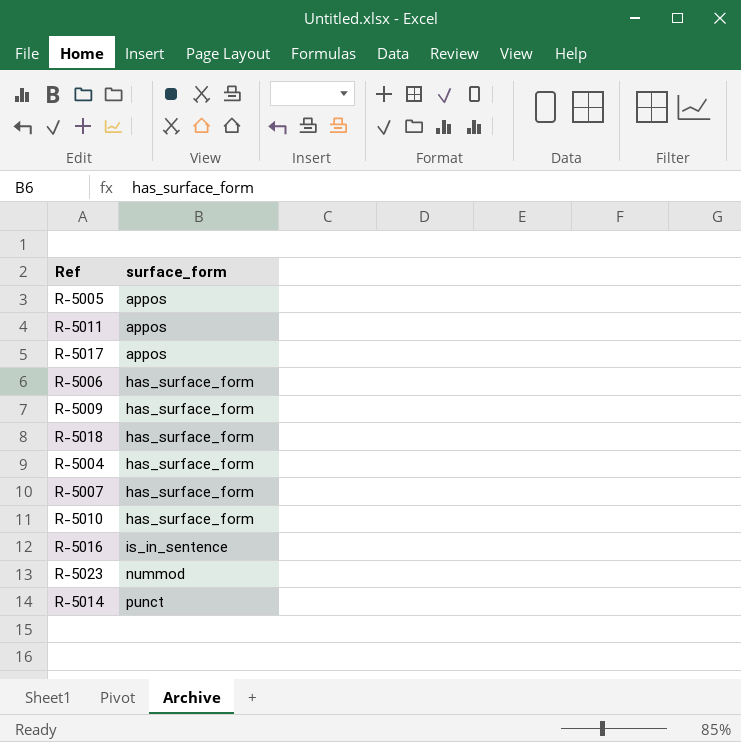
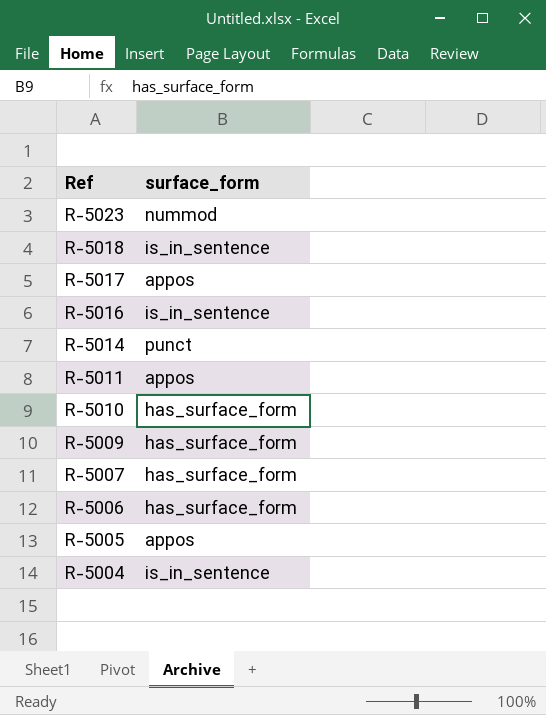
row order: surface_form ascending -> Ref descending
R-5018 | surface_form: has_surface_form -> is_in_sentence
R-5004 | surface_form: has_surface_form -> is_in_sentence

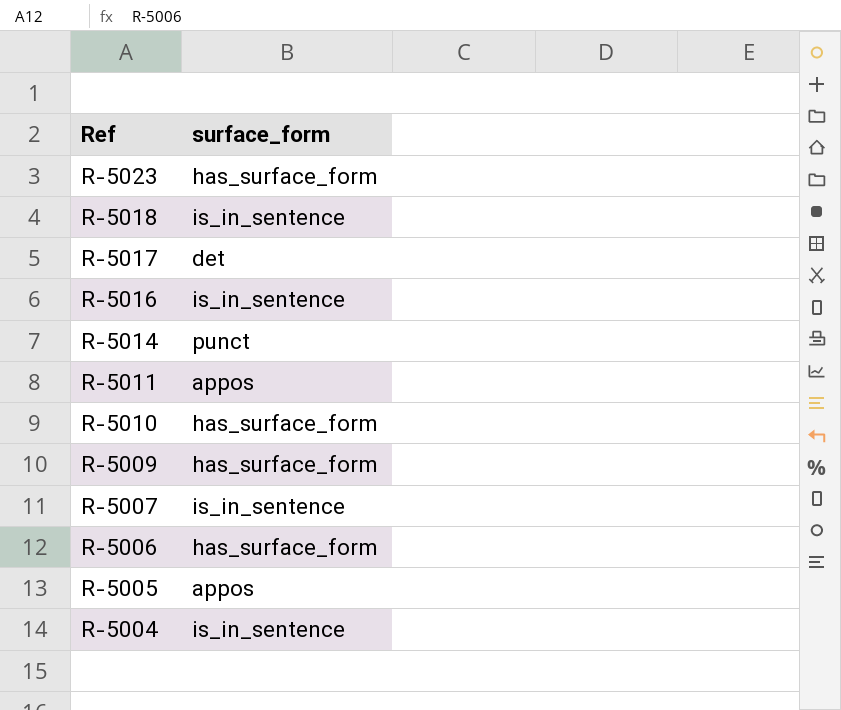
R-5023 | surface_form: nummod -> has_surface_form
R-5017 | surface_form: appos -> det
R-5007 | surface_form: has_surface_form -> is_in_sentence

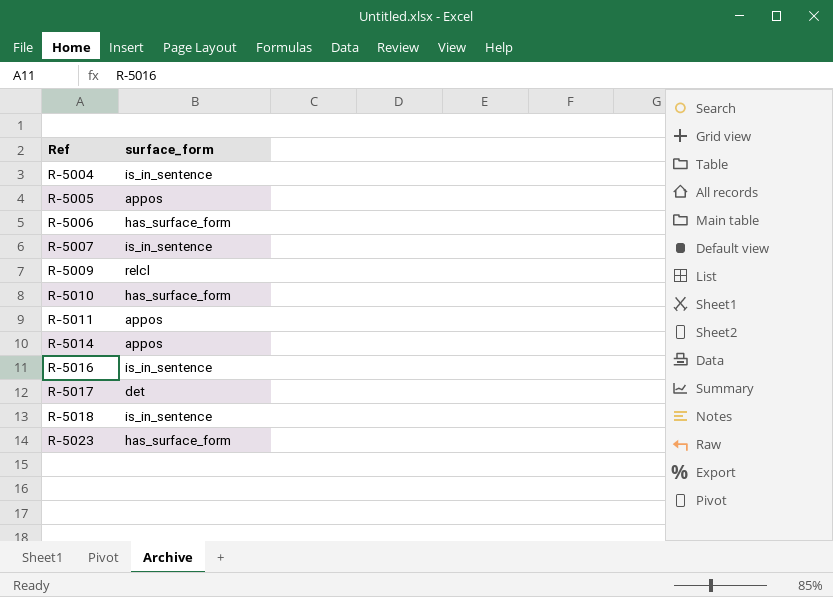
row order: Ref descending -> Ref ascending
R-5009 | surface_form: has_surface_form -> relcl
R-5014 | surface_form: punct -> appos

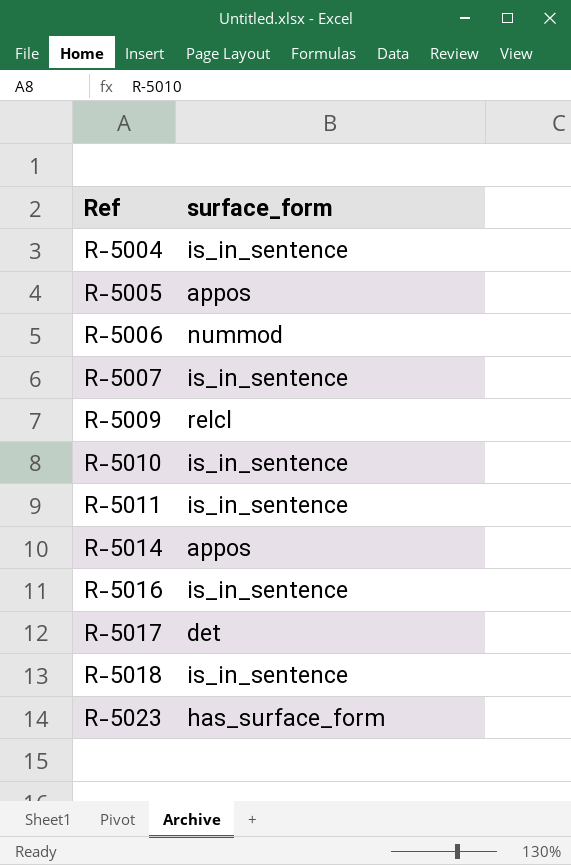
R-5006 | surface_form: has_surface_form -> nummod
R-5010 | surface_form: has_surface_form -> is_in_sentence
R-5011 | surface_form: appos -> is_in_sentence

